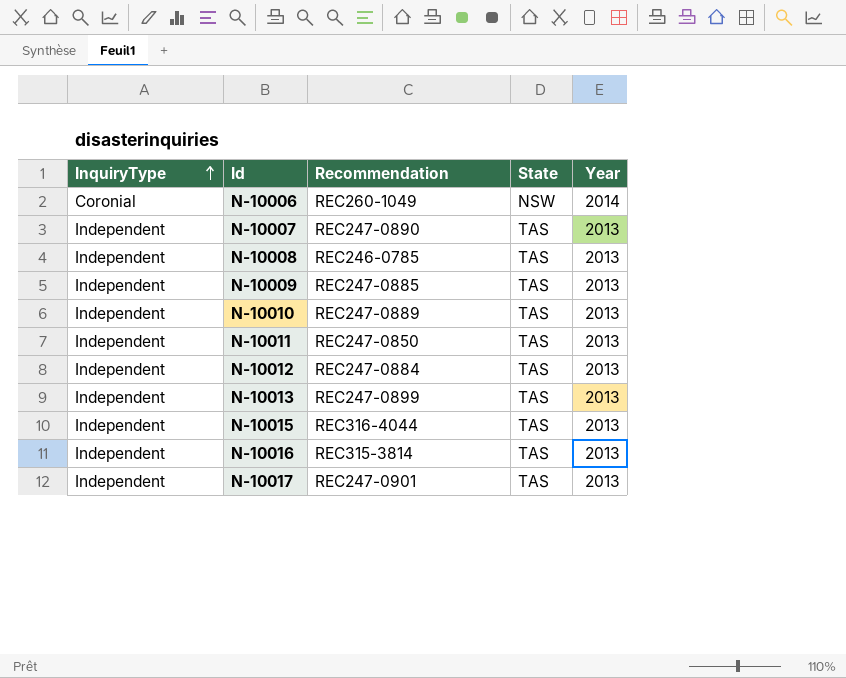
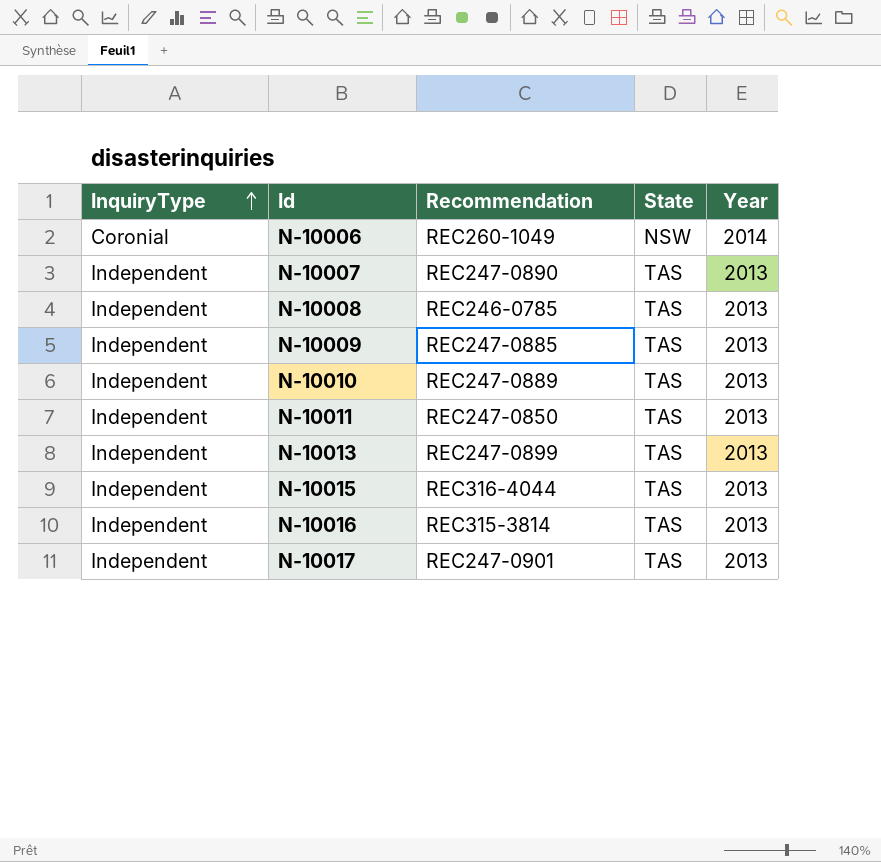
row N-10012: Independent | REC247-0884 | TAS | 2013 -> none

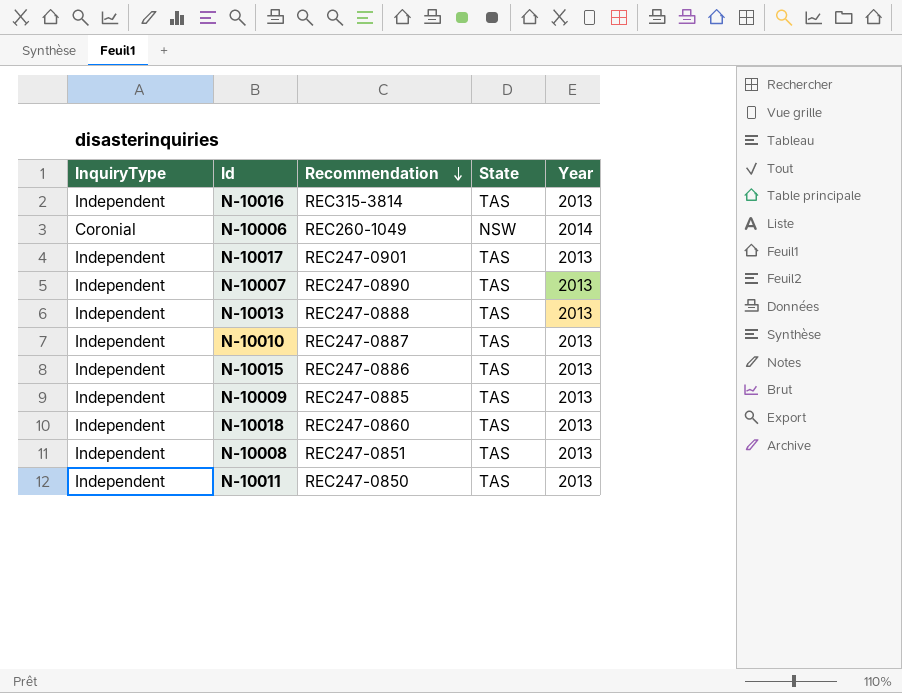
row order: InquiryType ascending -> Recommendation descending
N-10013 | Recommendation: REC247-0899 -> REC247-0888
N-10010 | Recommendation: REC247-0889 -> REC247-0887
N-10015 | Recommendation: REC316-4044 -> REC247-0886
row N-10018: none -> Independent | REC247-0860 | TAS | 2013
N-10008 | Recommendation: REC246-0785 -> REC247-0851

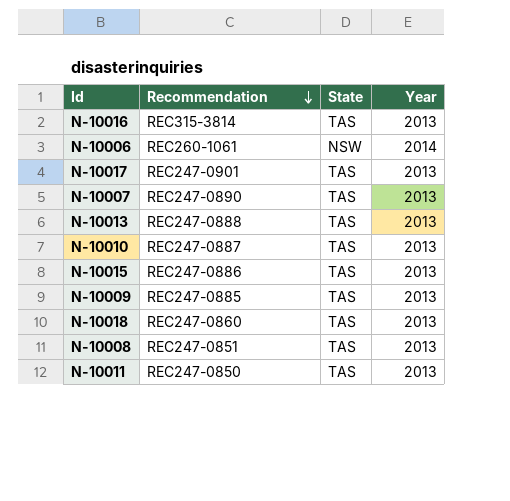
column InquiryType | position: 1 -> none
N-10006 | Recommendation: REC260-1049 -> REC260-1061

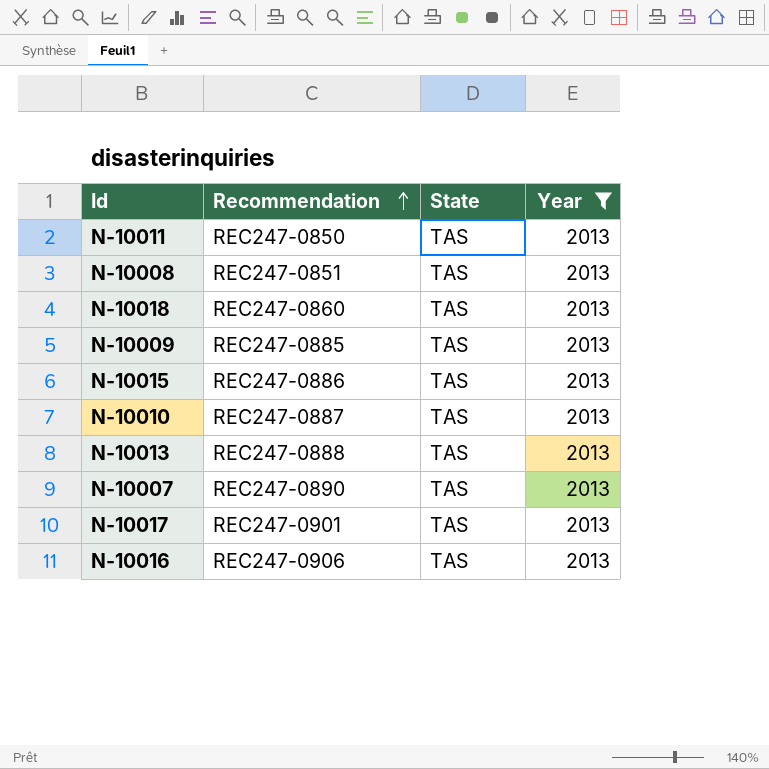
filter: none -> Year = 2013
row order: Recommendation descending -> Recommendation ascending
N-10016 | Recommendation: REC315-3814 -> REC247-0906

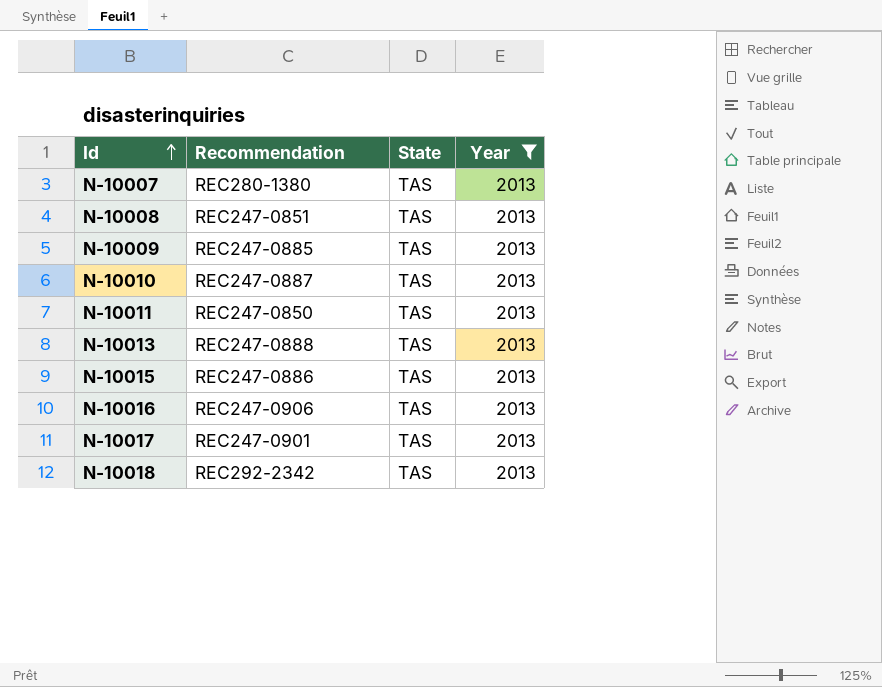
row order: Recommendation ascending -> Id ascending
N-10007 | Recommendation: REC247-0890 -> REC280-1380
N-10018 | Recommendation: REC247-0860 -> REC292-2342

